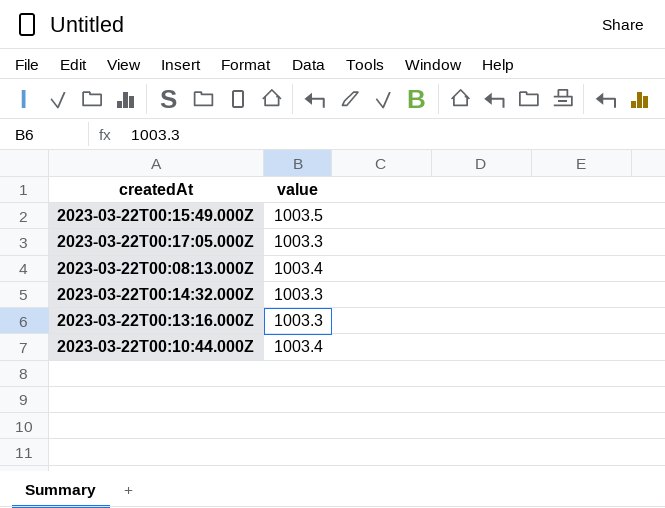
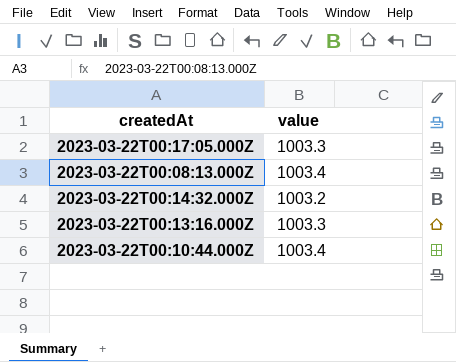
row 2023-03-22T00:15:49.000Z: 1003.5 -> none
2023-03-22T00:14:32.000Z | value: 1003.3 -> 1003.2

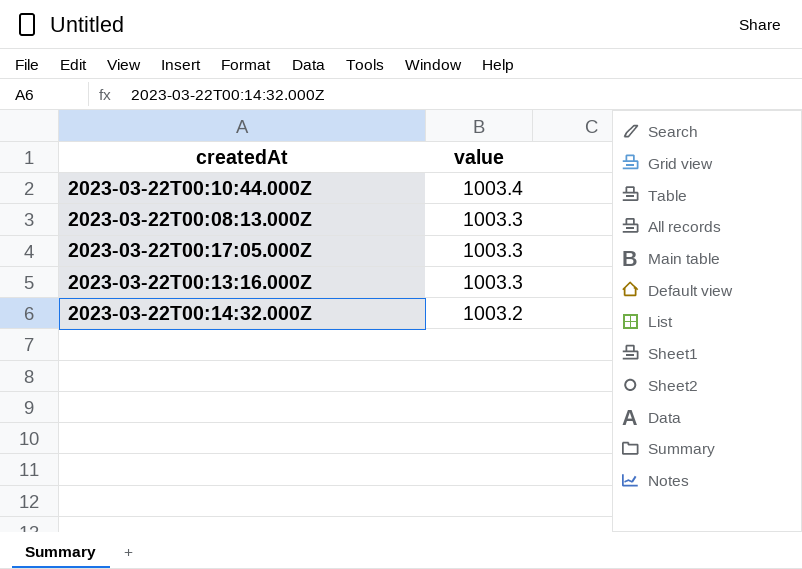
row order: none -> value descending
2023-03-22T00:08:13.000Z | value: 1003.4 -> 1003.3

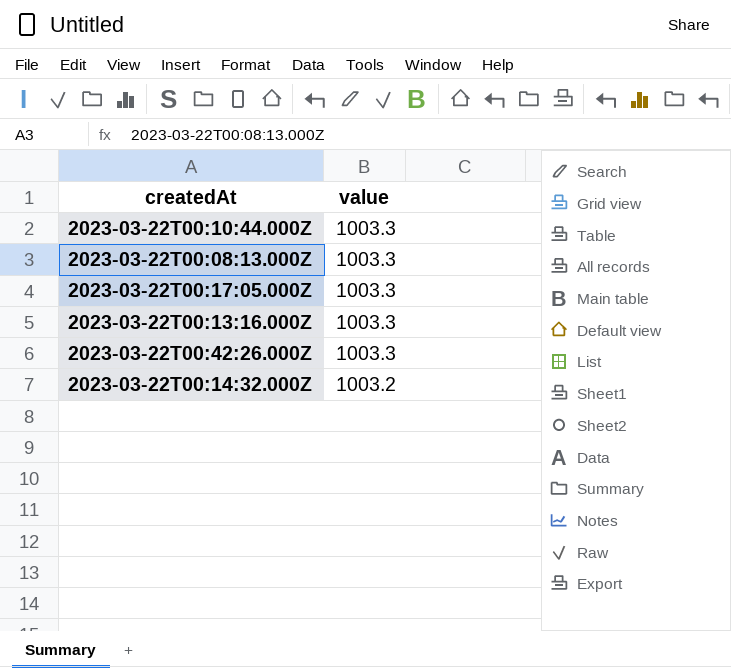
2023-03-22T00:10:44.000Z | value: 1003.4 -> 1003.3
row 2023-03-22T00:42:26.000Z: none -> 1003.3

